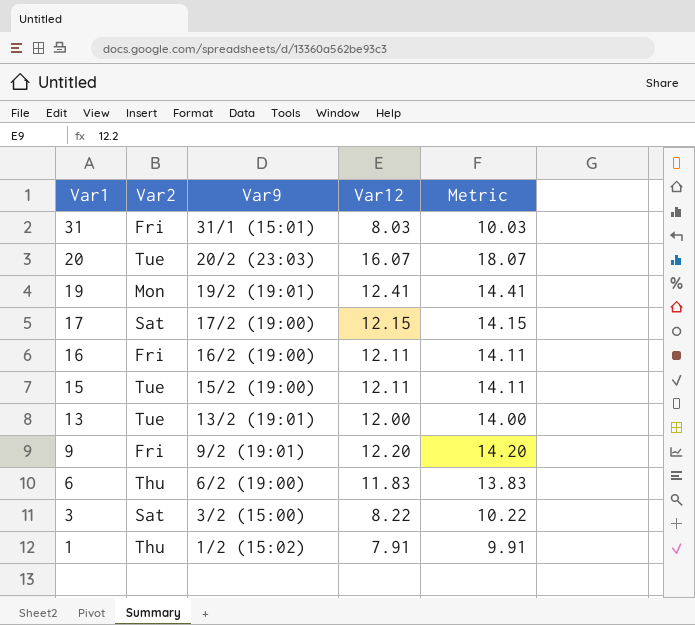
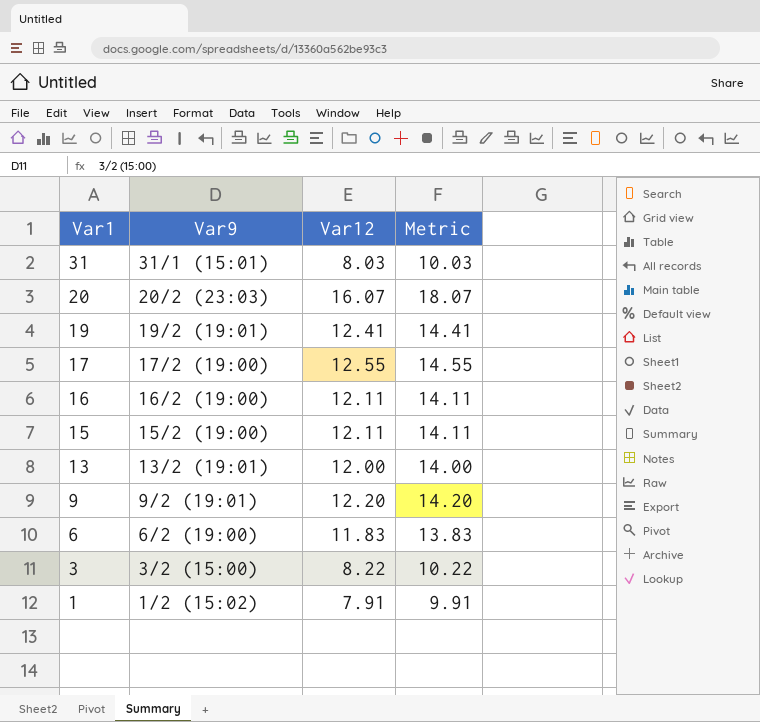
column Var2 | position: 2 -> none
17 | Var12: 12.15 -> 12.55
17 | Metric: 14.15 -> 14.55

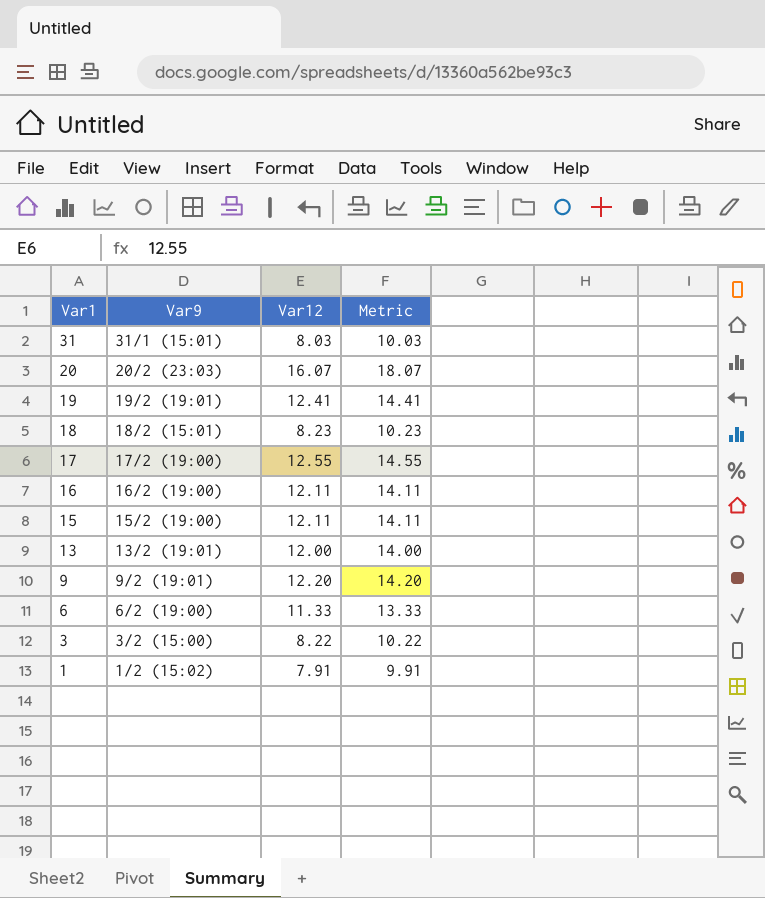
row 18: none -> 18/2 (15:01) | 8.23 | 10.23
6 | Var12: 11.83 -> 11.33
6 | Metric: 13.83 -> 13.33

